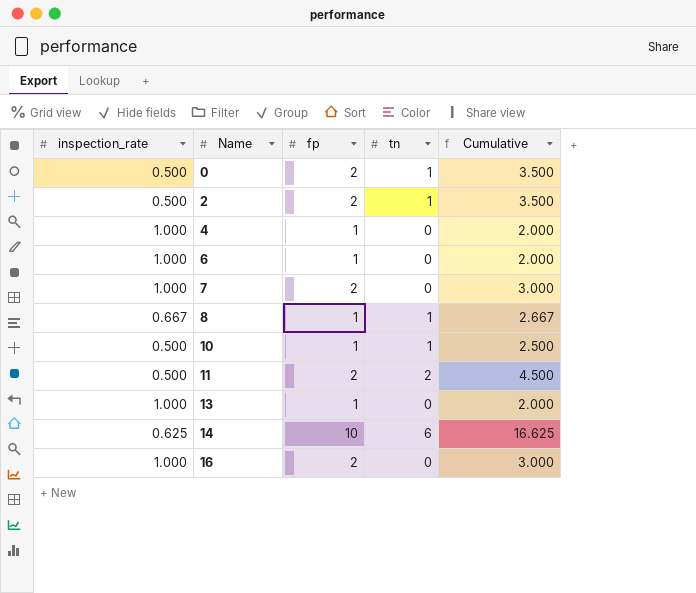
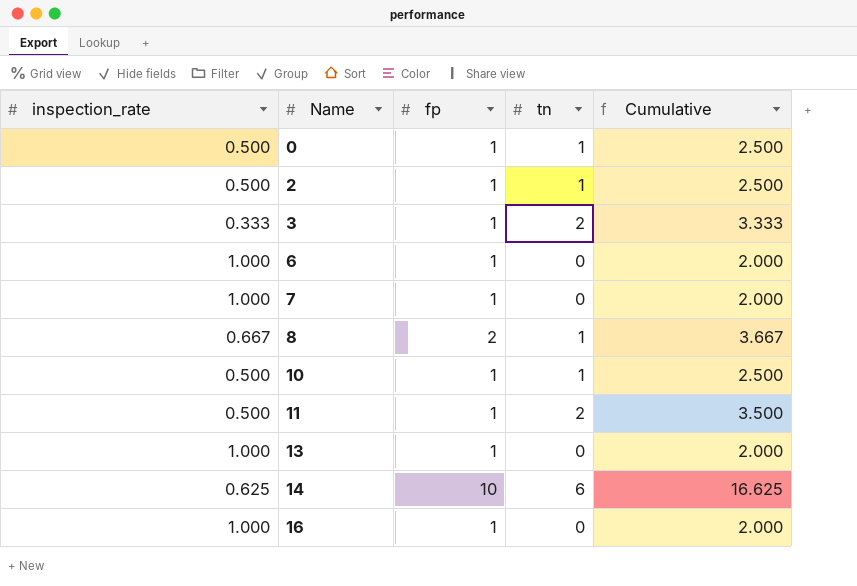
row 4: 1.000 | 1 | 0 | 2.000 -> none
0 | fp: 2 -> 1
0 | Cumulative: 3.500 -> 2.500
2 | fp: 2 -> 1
2 | Cumulative: 3.500 -> 2.500
row 3: none -> 0.333 | 1 | 2 | 3.333
7 | fp: 2 -> 1
7 | Cumulative: 3.000 -> 2.000
8 | fp: 1 -> 2
8 | Cumulative: 2.667 -> 3.667
11 | fp: 2 -> 1
11 | Cumulative: 4.500 -> 3.500
16 | fp: 2 -> 1
16 | Cumulative: 3.000 -> 2.000

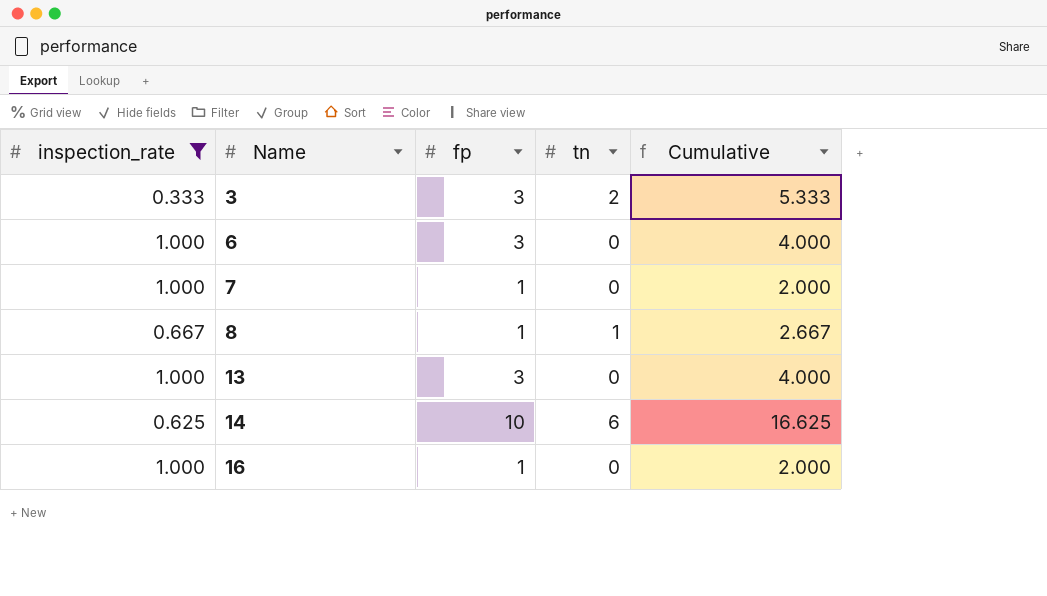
filter: none -> inspection_rate != 0.500
3 | fp: 1 -> 3
3 | Cumulative: 3.333 -> 5.333
6 | fp: 1 -> 3
6 | Cumulative: 2.000 -> 4.000
8 | fp: 2 -> 1
8 | Cumulative: 3.667 -> 2.667
13 | fp: 1 -> 3
13 | Cumulative: 2.000 -> 4.000

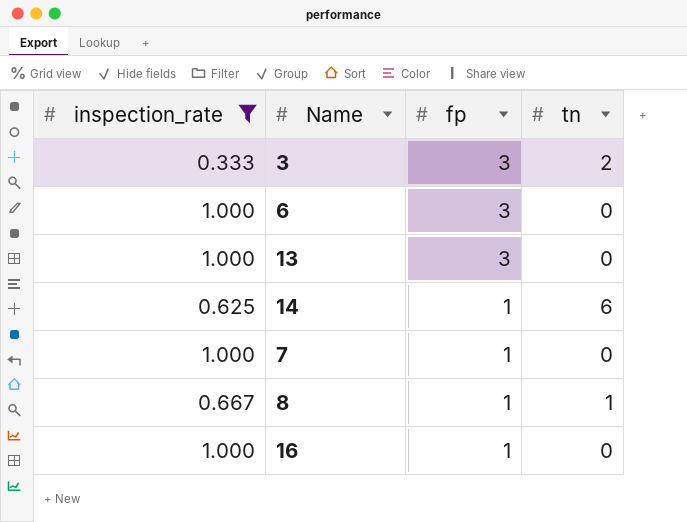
row order: Name ascending -> fp descending
column Cumulative | formula: [inspection_rate] + [fp] + [tn] -> none
14 | fp: 10 -> 1

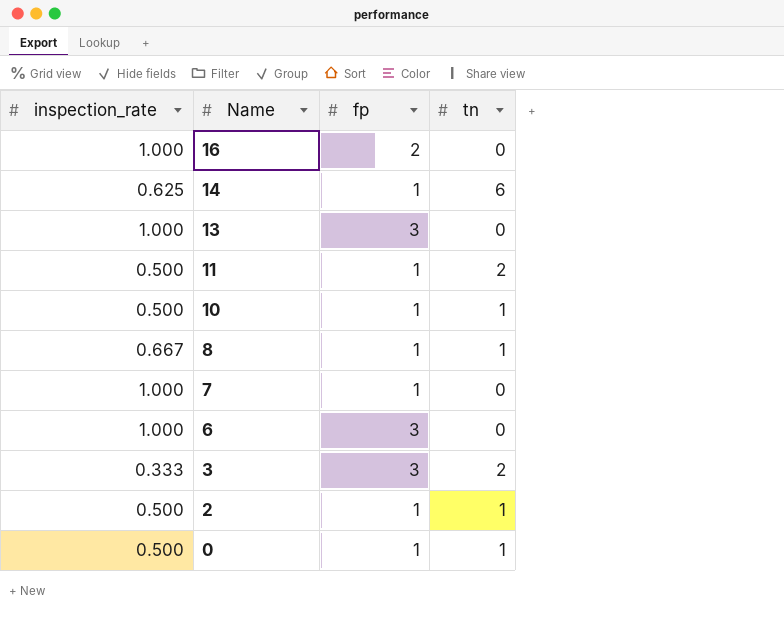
filter: inspection_rate != 0.500 -> none
row order: fp descending -> Name descending
16 | fp: 1 -> 2

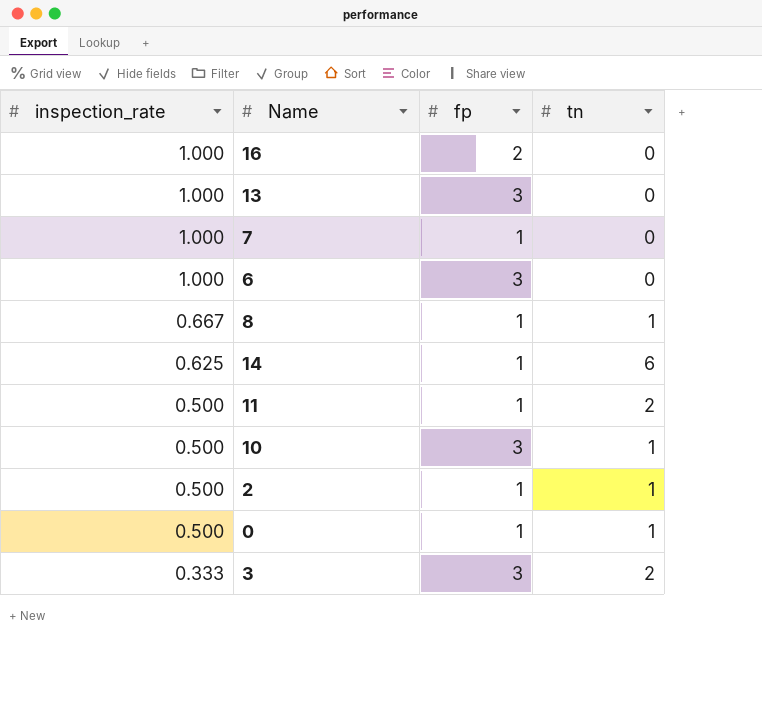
row order: Name descending -> inspection_rate descending
10 | fp: 1 -> 3

